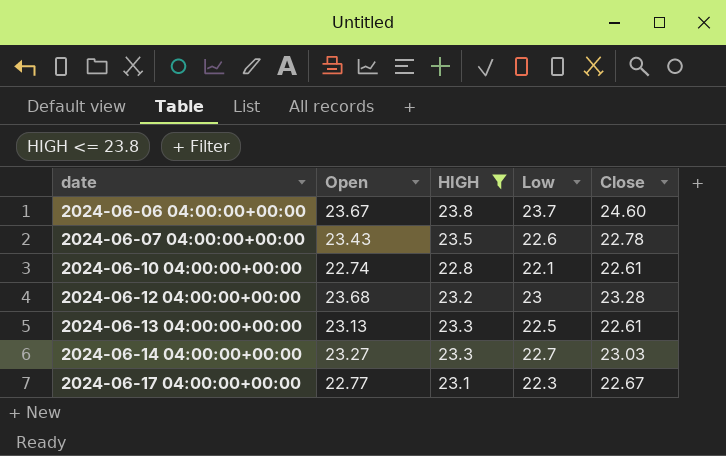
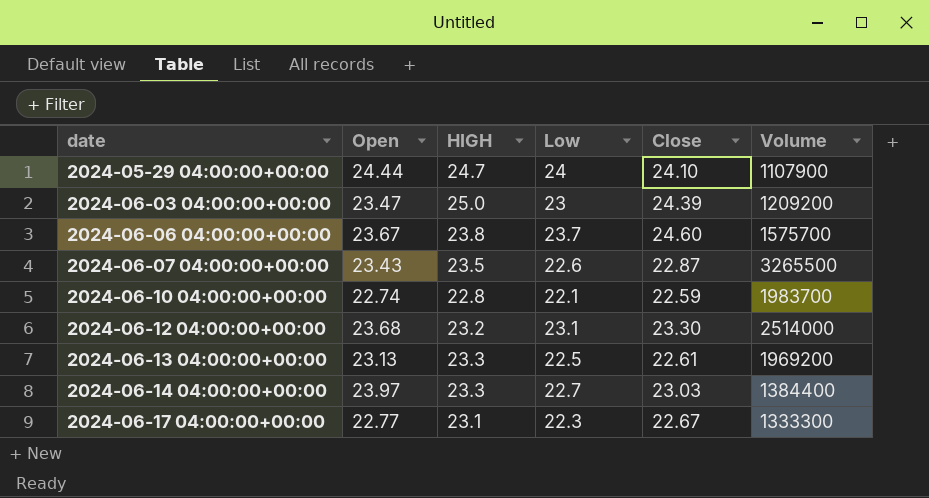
filter: HIGH <= 23.8 -> none
column Volume | position: none -> 6
2024-06-07 04:00:00+00:00 | Close: 22.78 -> 22.87
2024-06-10 04:00:00+00:00 | Close: 22.61 -> 22.59
2024-06-12 04:00:00+00:00 | Low: 23 -> 23.1
2024-06-12 04:00:00+00:00 | Close: 23.28 -> 23.30
2024-06-14 04:00:00+00:00 | Open: 23.27 -> 23.97

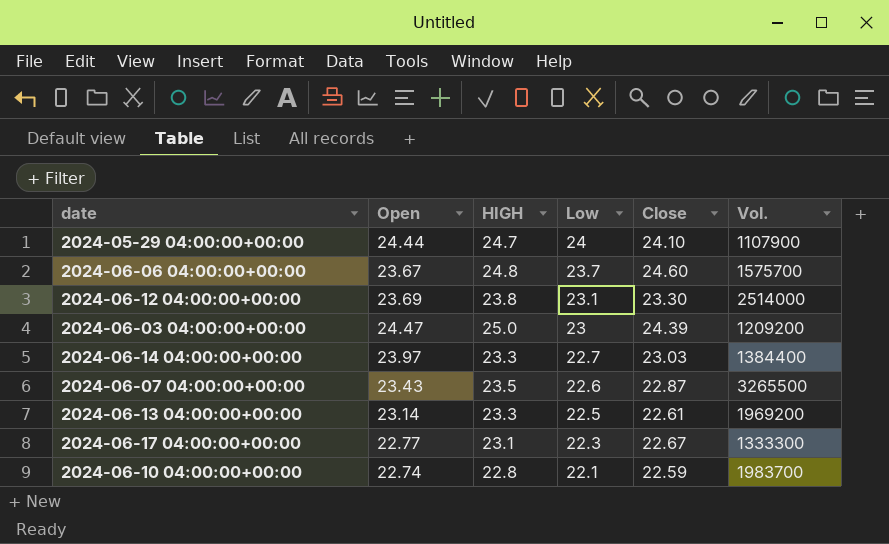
row order: date ascending -> Low descending
column name: Volume -> Vol.
2024-06-06 04:00:00+00:00 | HIGH: 23.8 -> 24.8
2024-06-12 04:00:00+00:00 | Open: 23.68 -> 23.69
2024-06-12 04:00:00+00:00 | HIGH: 23.2 -> 23.8
2024-06-03 04:00:00+00:00 | Open: 23.47 -> 24.47
2024-06-13 04:00:00+00:00 | Open: 23.13 -> 23.14

